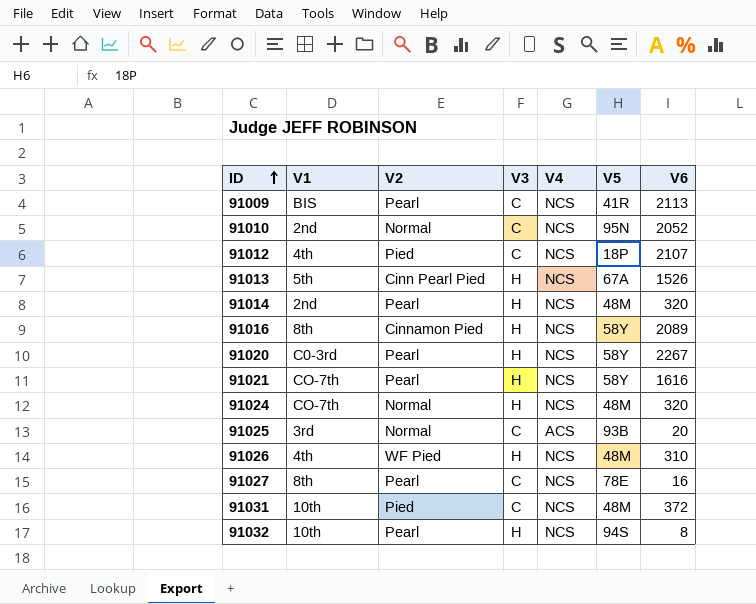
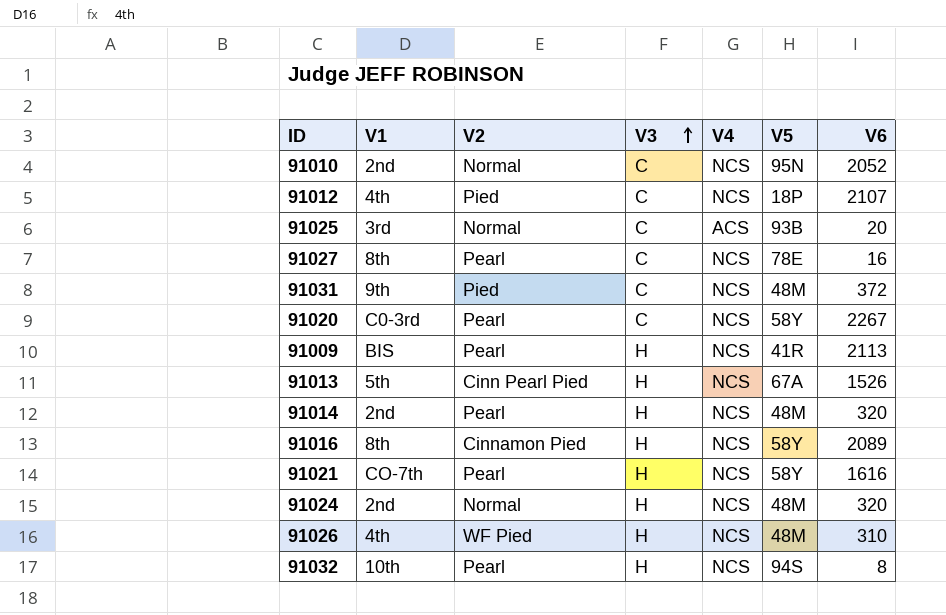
row order: ID ascending -> V3 ascending
91031 | V1: 10th -> 9th
91020 | V3: H -> C
91009 | V3: C -> H
91024 | V1: CO-7th -> 2nd

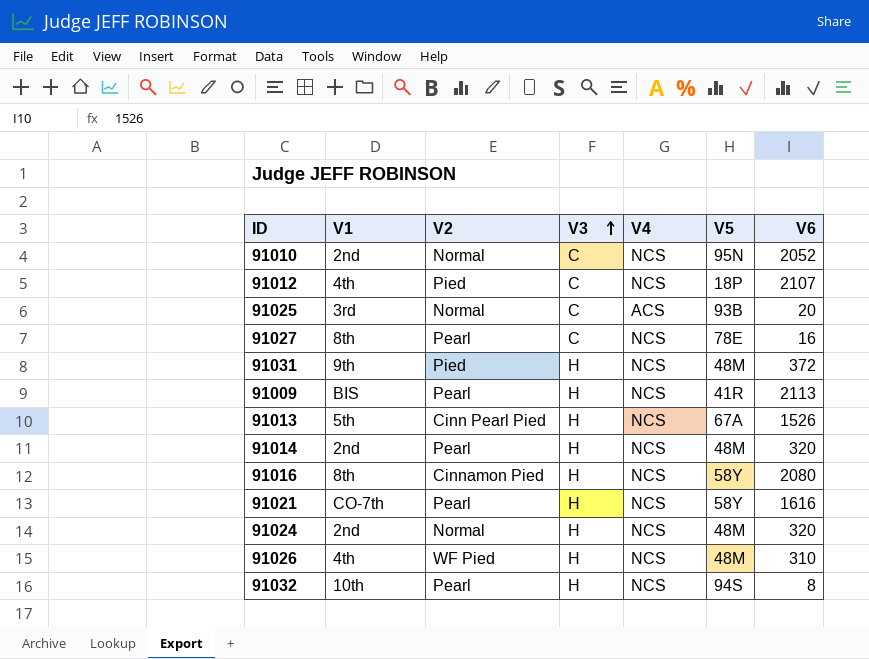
row 91020: C0-3rd | Pearl | C | NCS | 58Y | 2267 -> none
91031 | V3: C -> H
91016 | V6: 2089 -> 2080

